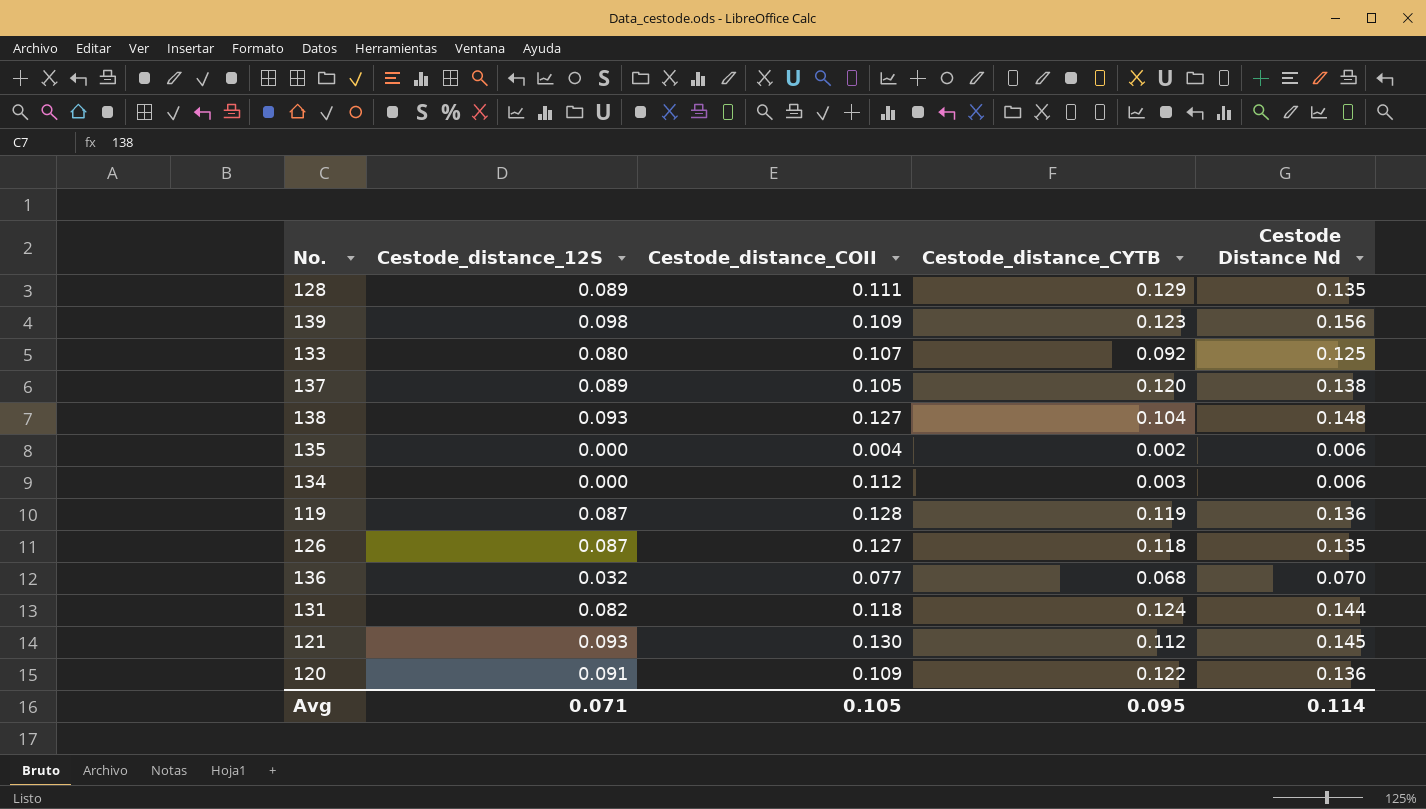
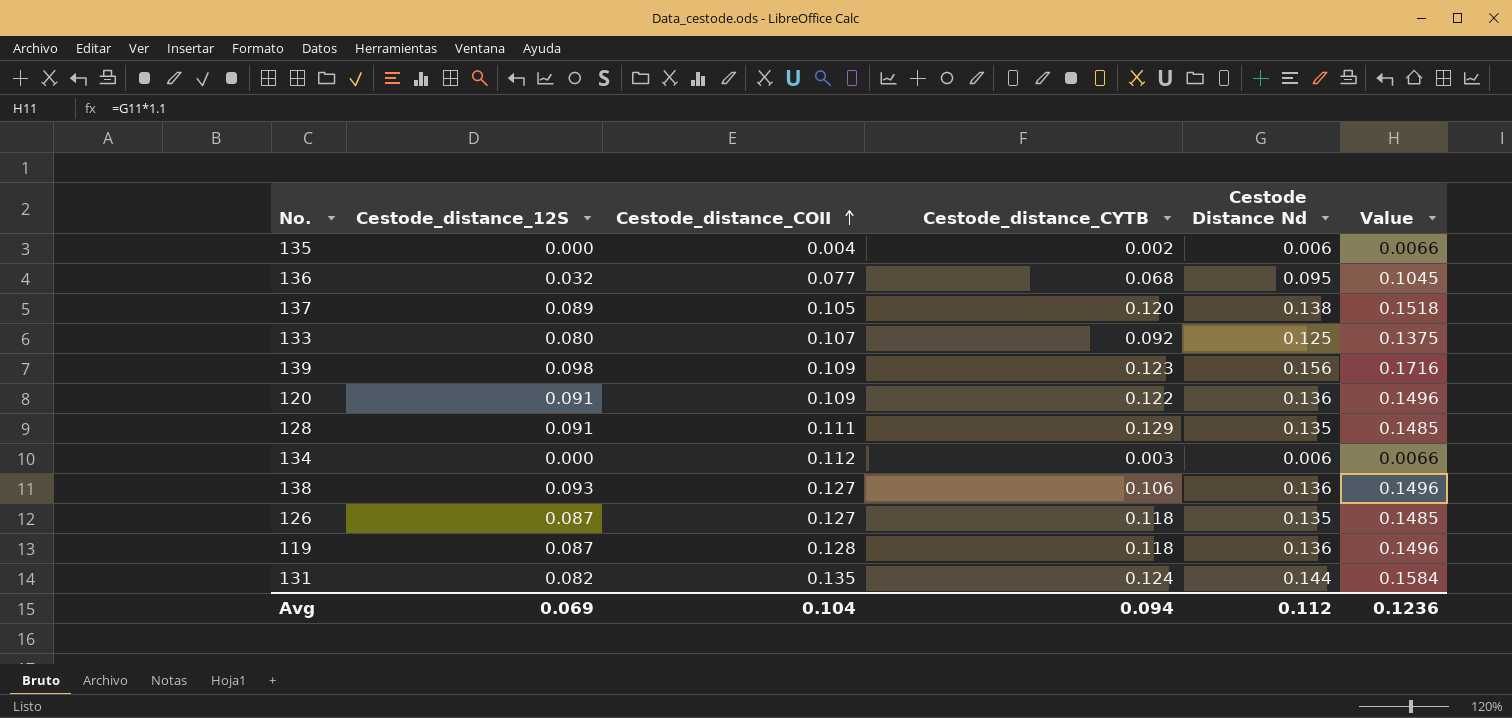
row order: none -> Cestode_distance_COII ascending
column Value | formula: none -> [Cestode Distance Nd] * 1.1
row 121: 0.093 | 0.130 | 0.112 | 0.145 -> none
136 | Cestode Distance Nd: 0.070 -> 0.095
128 | Cestode_distance_12S: 0.089 -> 0.091
138 | Cestode_distance_CYTB: 0.104 -> 0.106
138 | Cestode Distance Nd: 0.148 -> 0.136
119 | Cestode_distance_CYTB: 0.119 -> 0.118
131 | Cestode_distance_COII: 0.118 -> 0.135
Avg | Cestode_distance_12S: 0.071 -> 0.069
Avg | Cestode_distance_COII: 0.105 -> 0.104
Avg | Cestode_distance_CYTB: 0.095 -> 0.094
Avg | Cestode Distance Nd: 0.114 -> 0.112

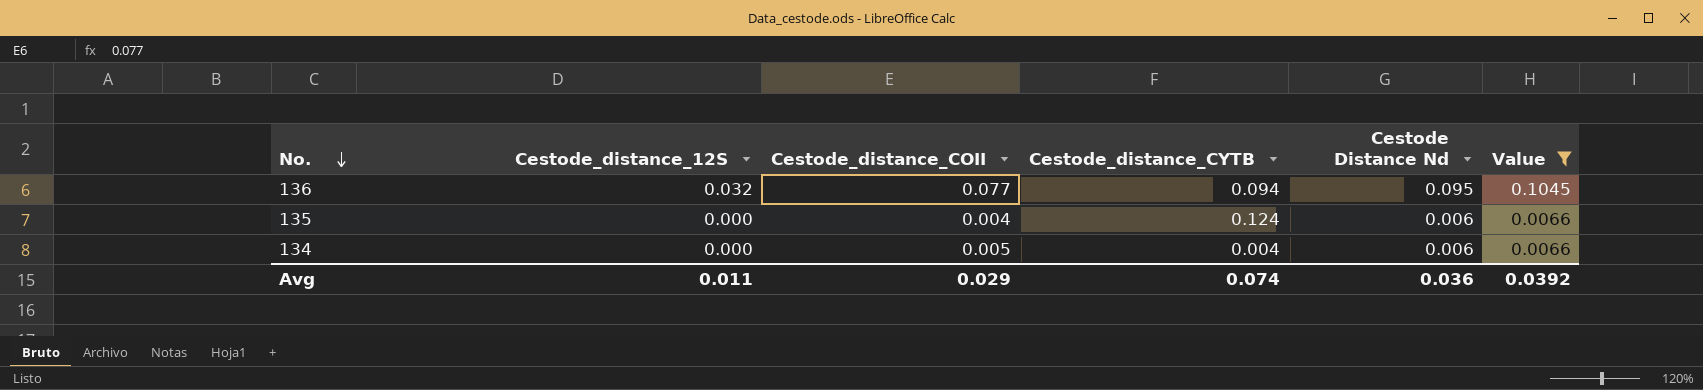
filter: none -> Value <= 0.1045
row order: Cestode_distance_COII ascending -> No. descending
136 | Cestode_distance_CYTB: 0.068 -> 0.094
135 | Cestode_distance_CYTB: 0.002 -> 0.124
134 | Cestode_distance_COII: 0.112 -> 0.005
134 | Cestode_distance_CYTB: 0.003 -> 0.004
Avg | Cestode_distance_12S: 0.069 -> 0.011
Avg | Cestode_distance_COII: 0.104 -> 0.029
Avg | Cestode_distance_CYTB: 0.094 -> 0.074
Avg | Cestode Distance Nd: 0.112 -> 0.036
Avg | Value: 0.1236 -> 0.0392

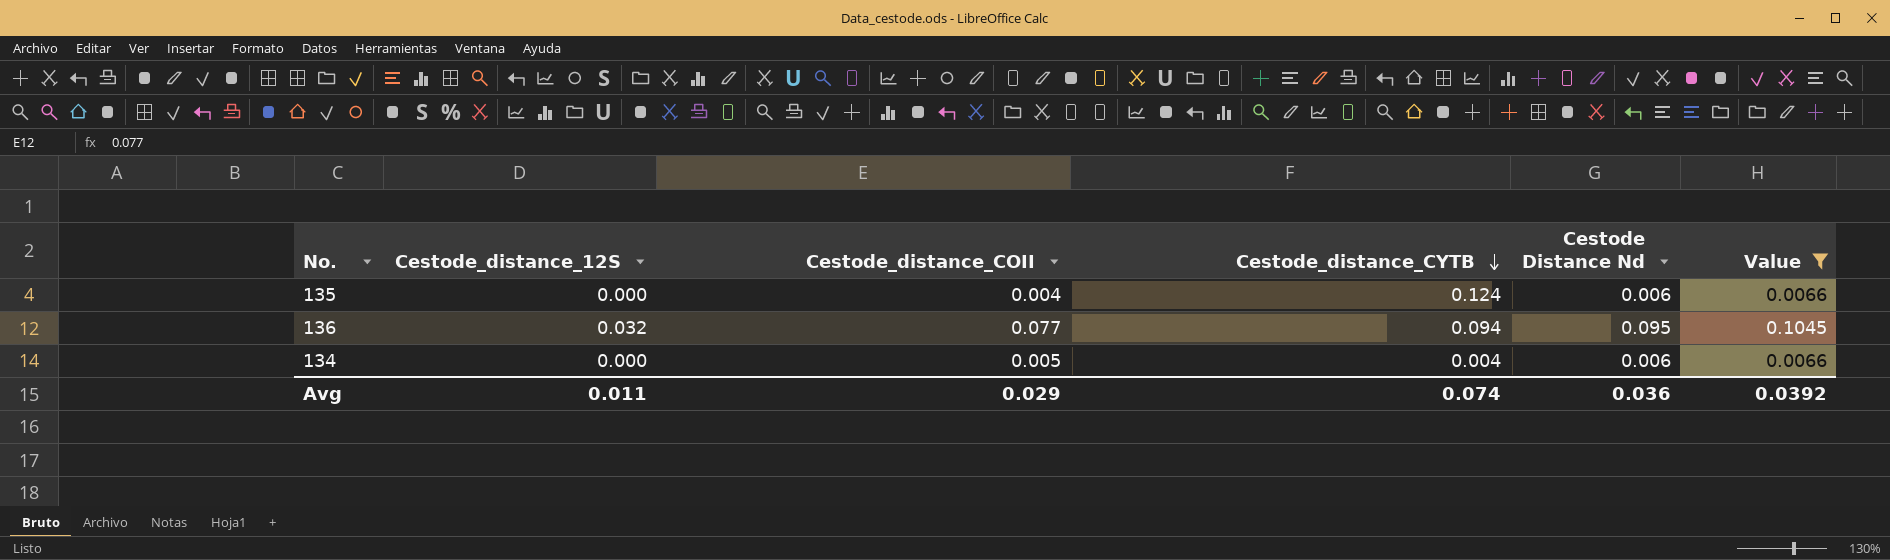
row order: No. descending -> Cestode_distance_CYTB descending

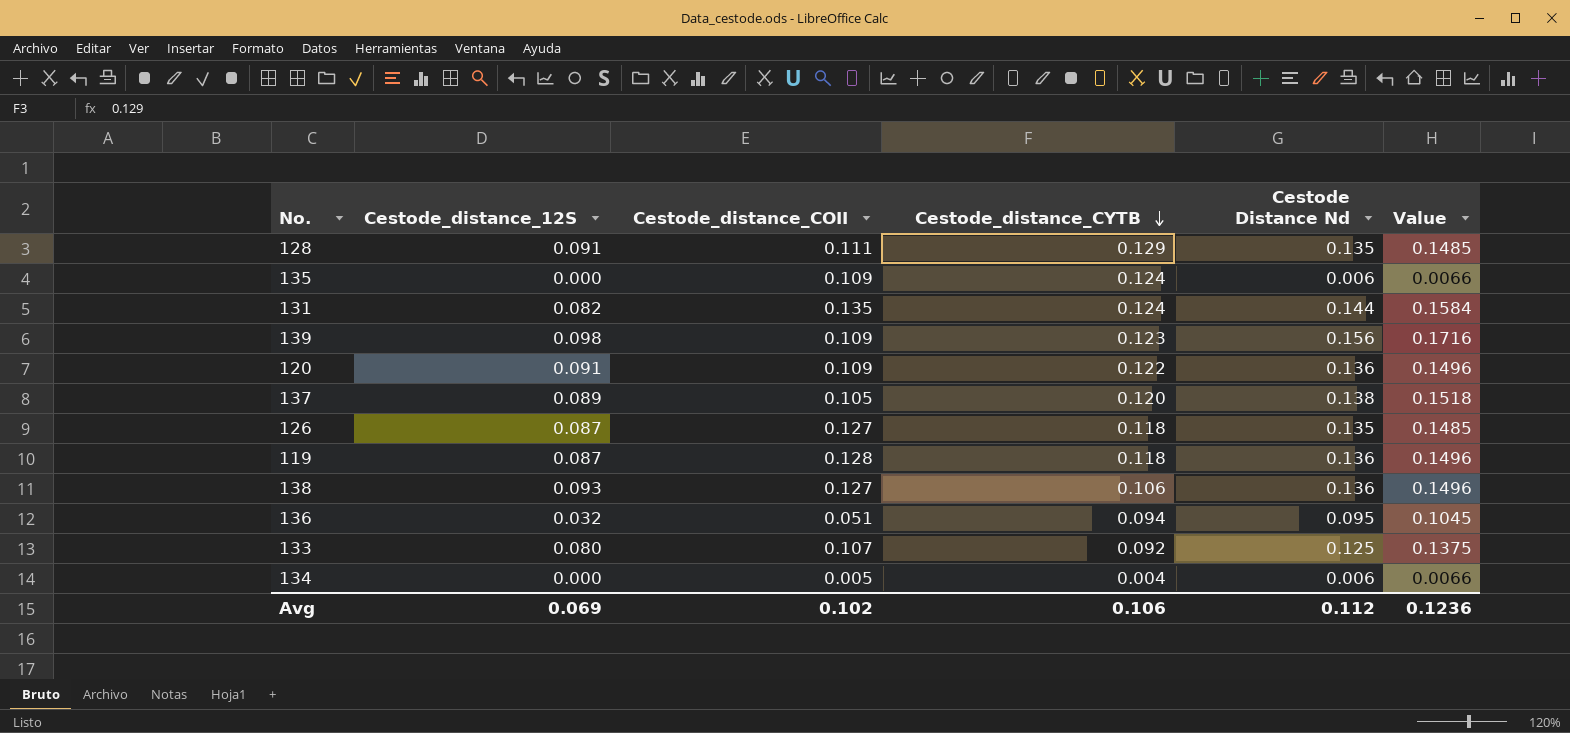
filter: Value <= 0.1045 -> none
135 | Cestode_distance_COII: 0.004 -> 0.109
136 | Cestode_distance_COII: 0.077 -> 0.051
Avg | Cestode_distance_12S: 0.011 -> 0.069
Avg | Cestode_distance_COII: 0.029 -> 0.102
Avg | Cestode_distance_CYTB: 0.074 -> 0.106
Avg | Cestode Distance Nd: 0.036 -> 0.112
Avg | Value: 0.0392 -> 0.1236

